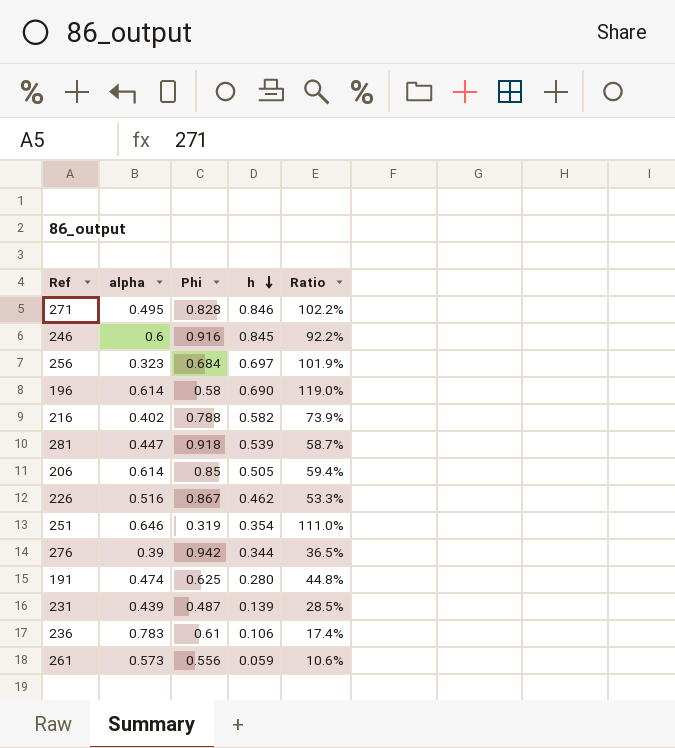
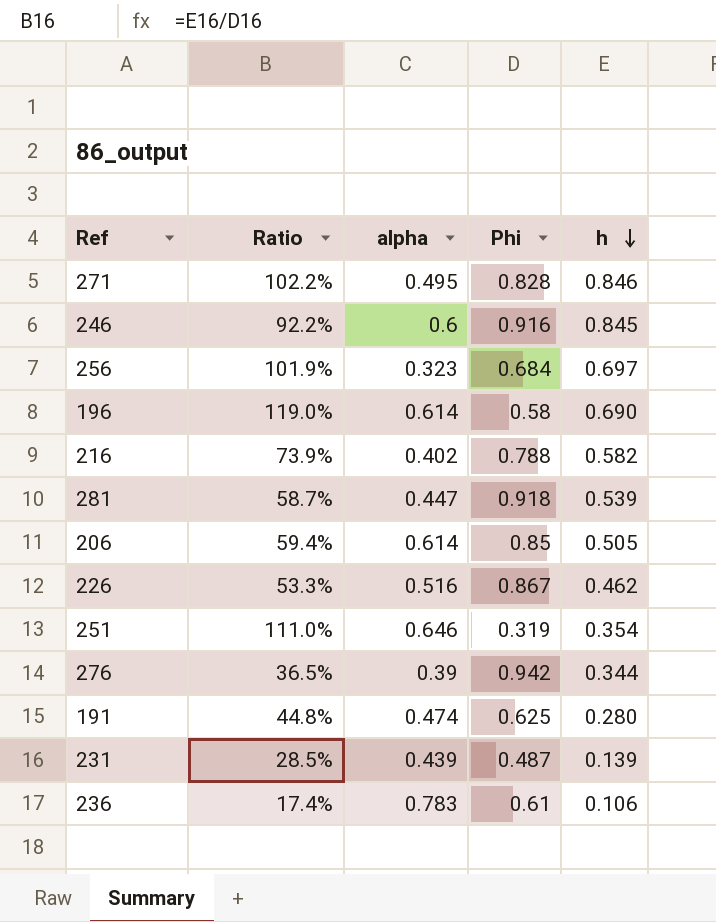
column Ratio | position: 5 -> 2
row 261: 0.573 | 0.556 | 0.059 | 10.6% -> none

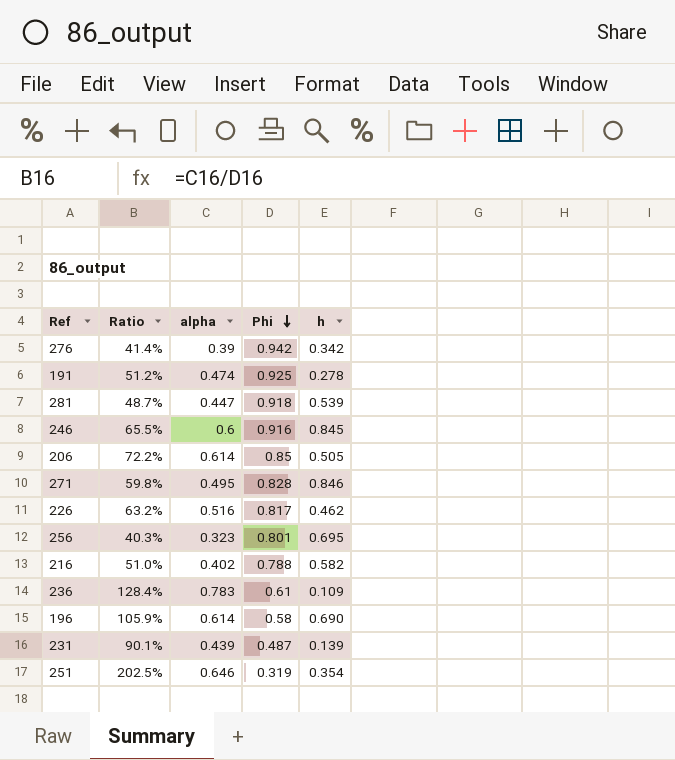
row order: h descending -> Phi descending
column Ratio | formula: [h] / [Phi] -> [alpha] / [Phi]
276 | h: 0.344 -> 0.342
191 | Phi: 0.625 -> 0.925
191 | h: 0.280 -> 0.278
226 | Phi: 0.867 -> 0.817
256 | Phi: 0.684 -> 0.801
256 | h: 0.697 -> 0.695
236 | h: 0.106 -> 0.109

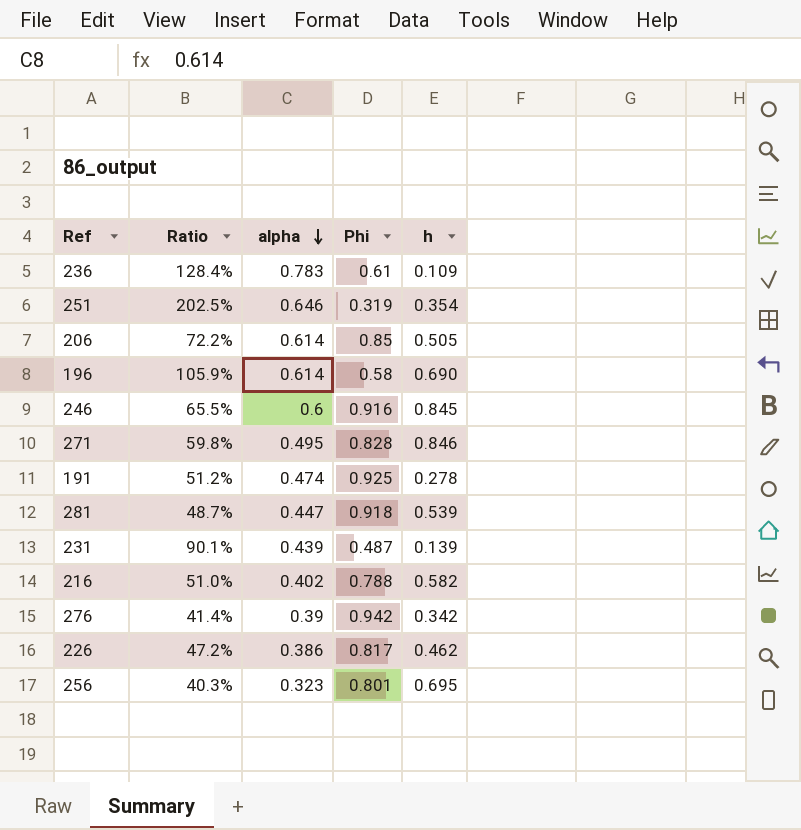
row order: Phi descending -> alpha descending
226 | Ratio: 63.2% -> 47.2%
226 | alpha: 0.516 -> 0.386

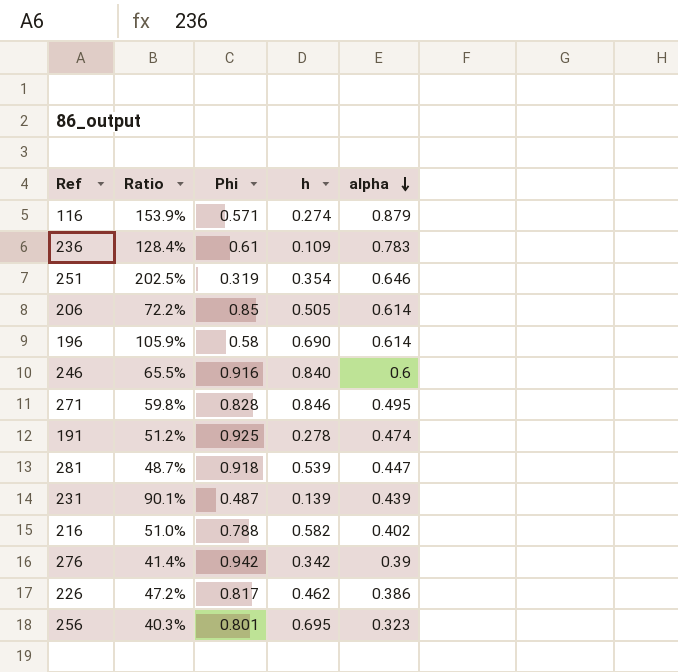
column alpha | position: 3 -> 5
row 116: none -> 153.9% | 0.571 | 0.274 | 0.879
246 | h: 0.845 -> 0.840

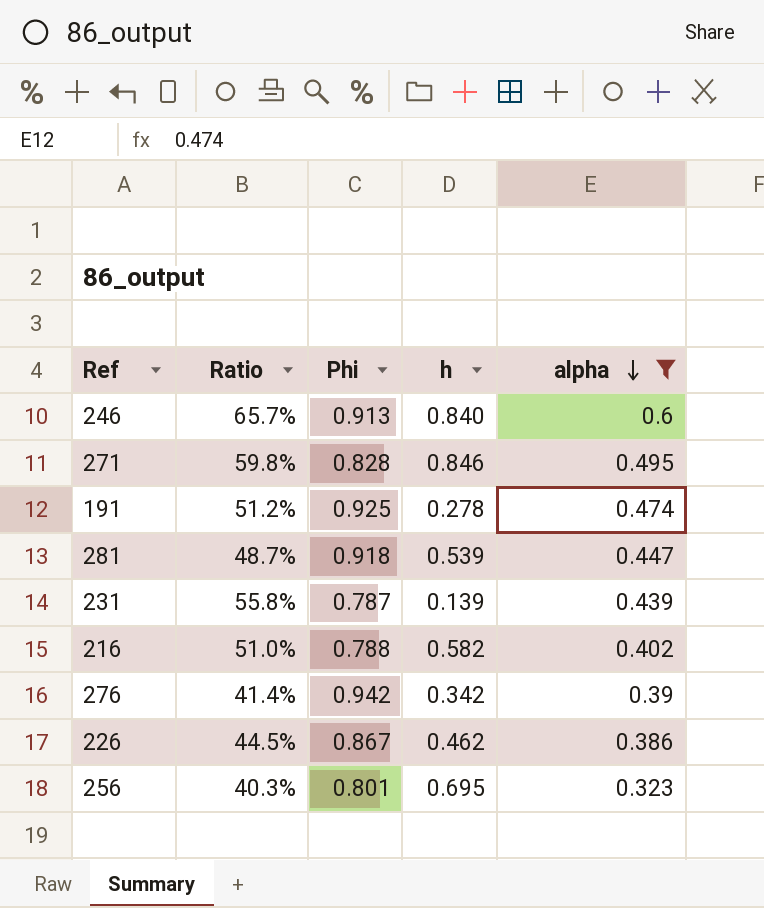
filter: none -> alpha <= 0.6
246 | Ratio: 65.5% -> 65.7%
246 | Phi: 0.916 -> 0.913
231 | Ratio: 90.1% -> 55.8%
231 | Phi: 0.487 -> 0.787
226 | Ratio: 47.2% -> 44.5%
226 | Phi: 0.817 -> 0.867

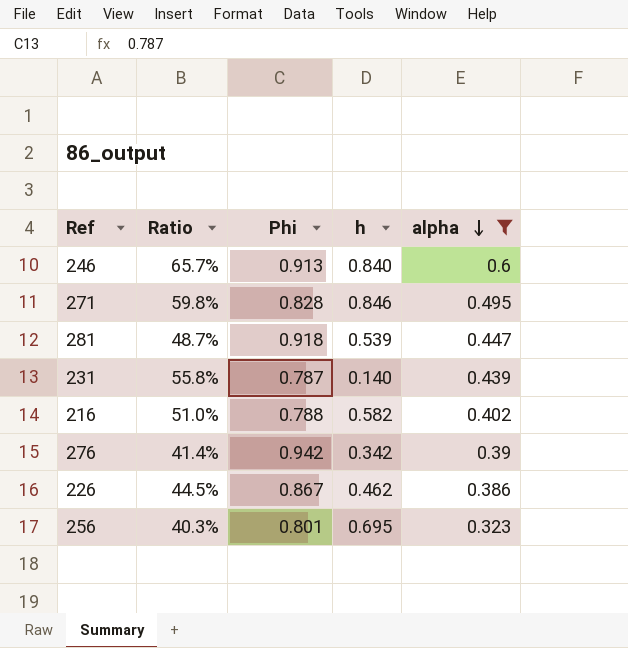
row 191: 51.2% | 0.925 | 0.278 | 0.474 -> none
231 | h: 0.139 -> 0.140

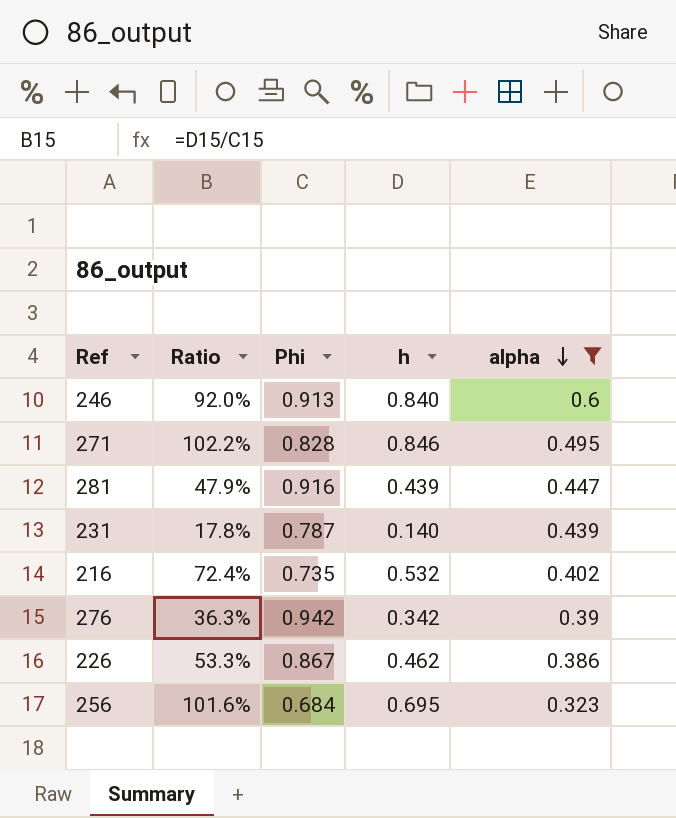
column Ratio | formula: [alpha] / [Phi] -> [h] / [Phi]
281 | Phi: 0.918 -> 0.916
281 | h: 0.539 -> 0.439
216 | Phi: 0.788 -> 0.735
216 | h: 0.582 -> 0.532
256 | Phi: 0.801 -> 0.684

